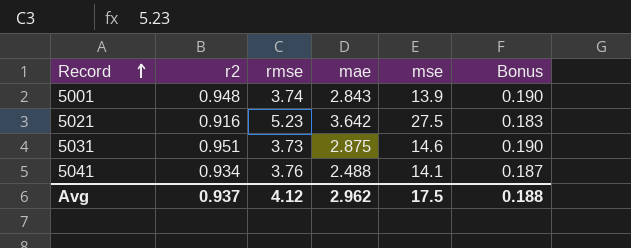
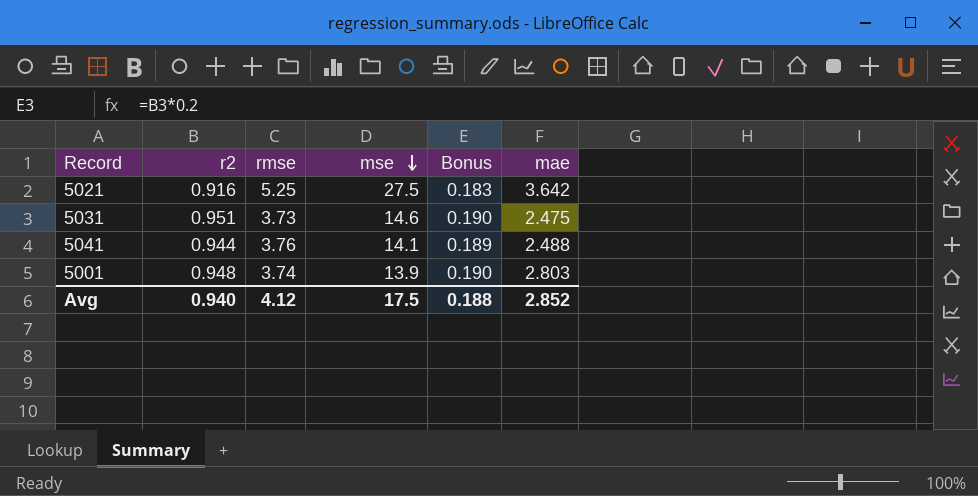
row order: Record ascending -> mse descending
column mae | position: 4 -> 6
5021 | rmse: 5.23 -> 5.25
5031 | mae: 2.875 -> 2.475
5041 | r2: 0.934 -> 0.944
5041 | Bonus: 0.187 -> 0.189
5001 | mae: 2.843 -> 2.803
Avg | r2: 0.937 -> 0.940
Avg | mae: 2.962 -> 2.852

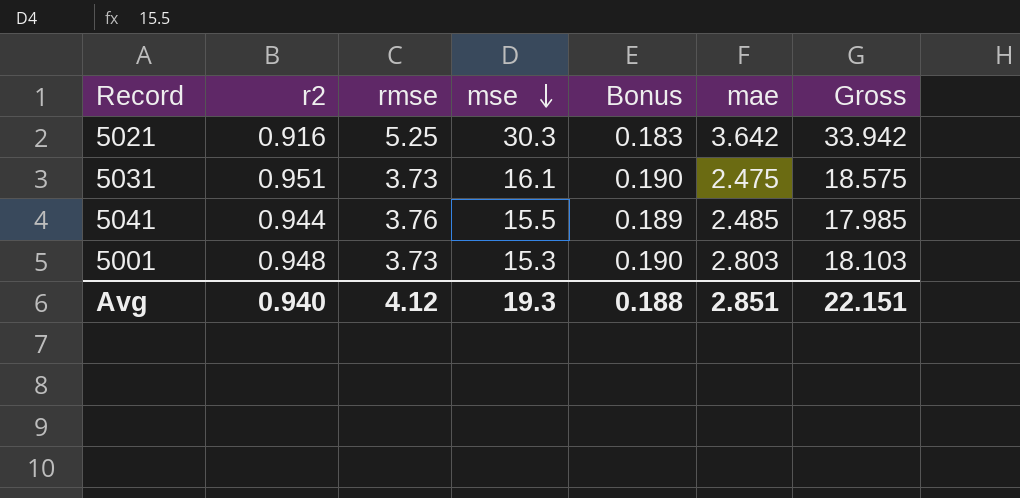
column Gross | formula: none -> [mse] + [mae]
5021 | mse: 27.5 -> 30.3
5031 | mse: 14.6 -> 16.1
5041 | mse: 14.1 -> 15.5
5041 | mae: 2.488 -> 2.485
5001 | rmse: 3.74 -> 3.73
5001 | mse: 13.9 -> 15.3
Avg | mse: 17.5 -> 19.3
Avg | mae: 2.852 -> 2.851

